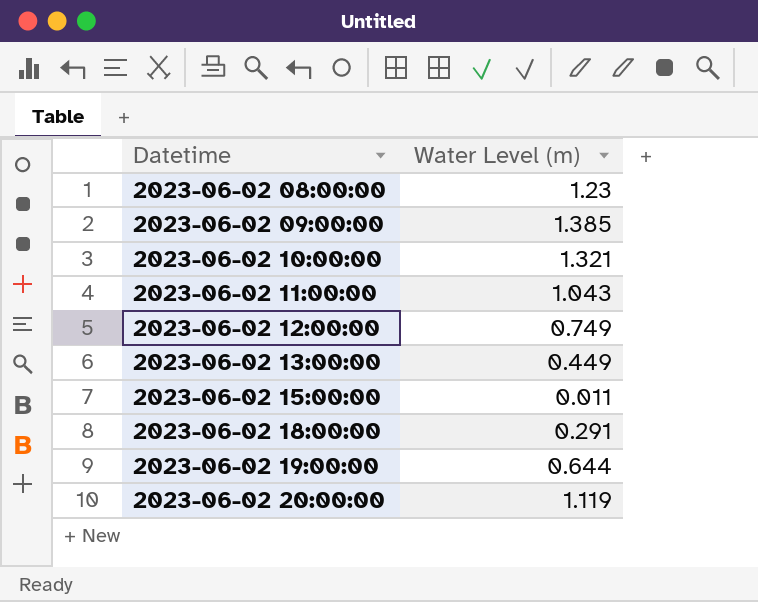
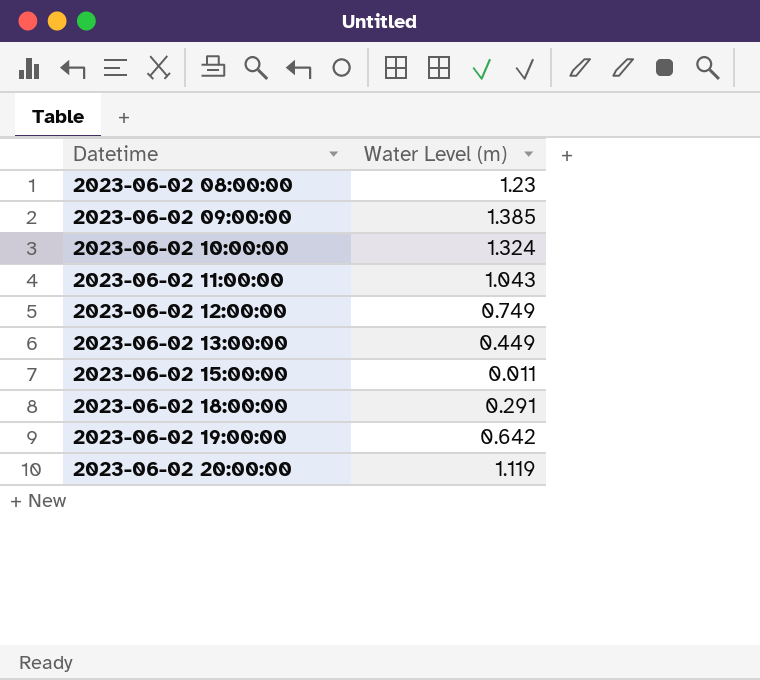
2023-06-02 10:00:00 | Water Level (m): 1.321 -> 1.324
2023-06-02 19:00:00 | Water Level (m): 0.644 -> 0.642

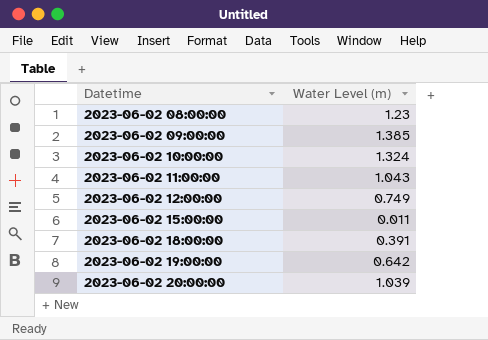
row 2023-06-02 13:00:00: 0.449 -> none
2023-06-02 18:00:00 | Water Level (m): 0.291 -> 0.391
2023-06-02 20:00:00 | Water Level (m): 1.119 -> 1.039

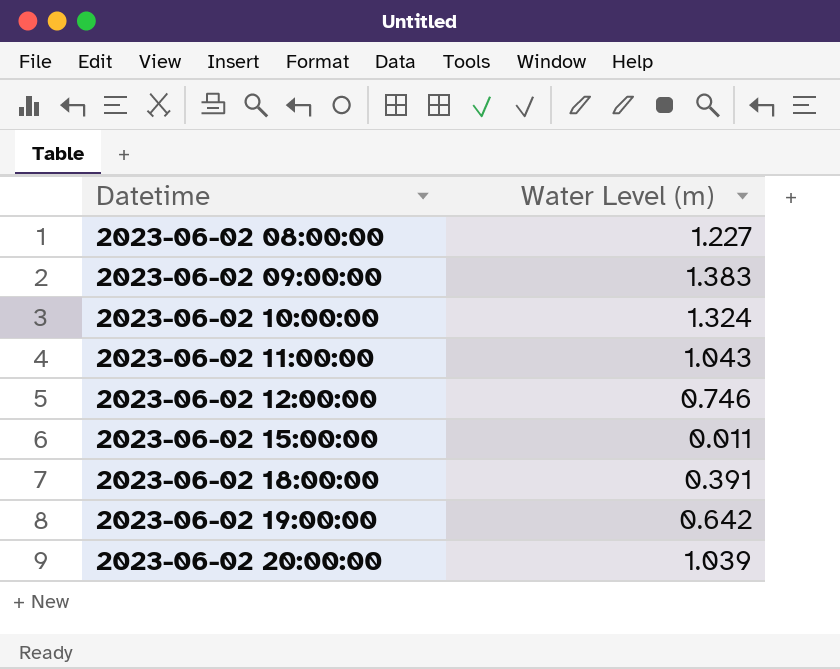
2023-06-02 08:00:00 | Water Level (m): 1.23 -> 1.227
2023-06-02 09:00:00 | Water Level (m): 1.385 -> 1.383
2023-06-02 12:00:00 | Water Level (m): 0.749 -> 0.746

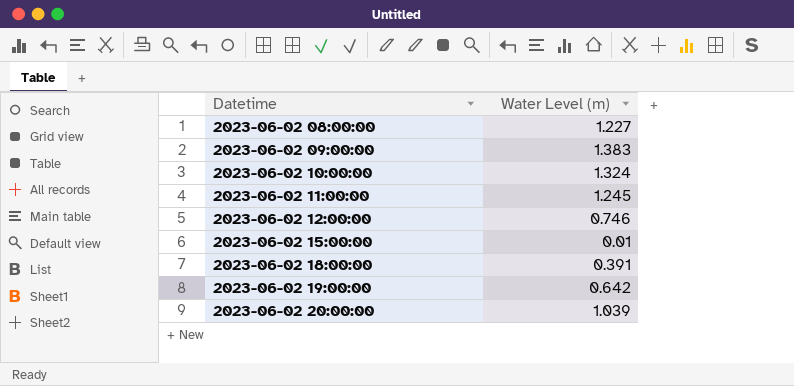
2023-06-02 11:00:00 | Water Level (m): 1.043 -> 1.245
2023-06-02 15:00:00 | Water Level (m): 0.011 -> 0.01

